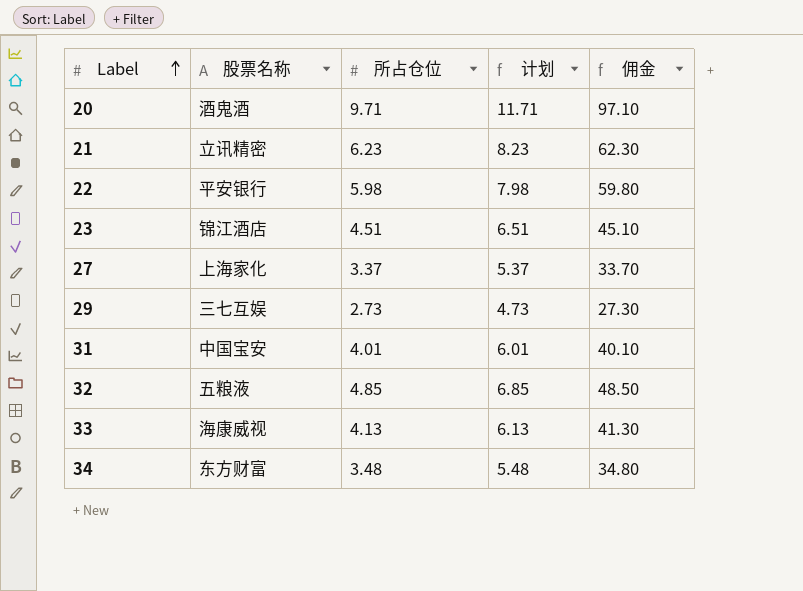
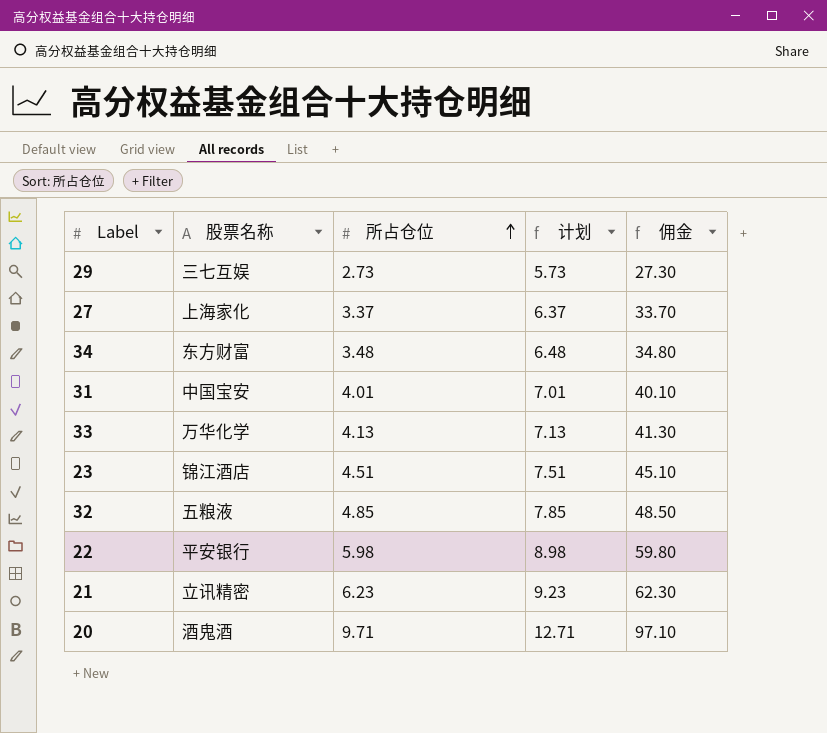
row order: Label ascending -> 所占仓位 ascending
column 计划 | formula: [所占仓位] + 2 -> [所占仓位] + 3
33 | 股票名称: 海康威视 -> 万华化学

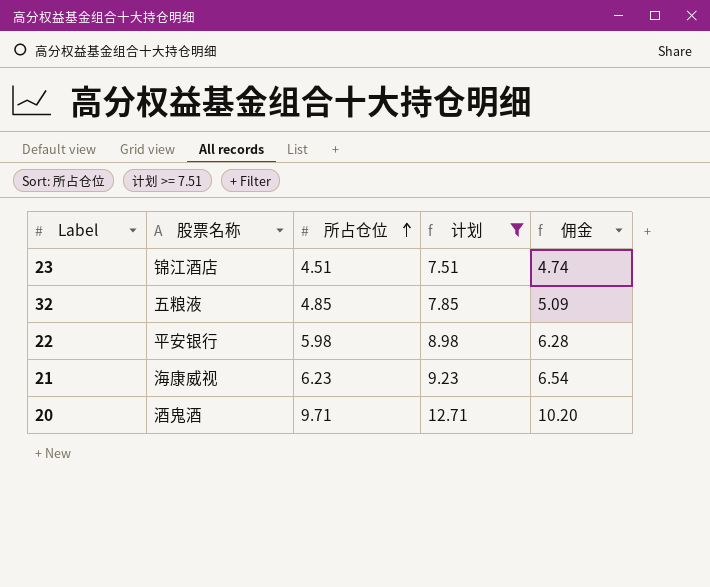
filter: none -> 计划 >= 7.51
column 佣金 | formula: [所占仓位] * 10 -> [所占仓位] * 1.05
21 | 股票名称: 立讯精密 -> 海康威视

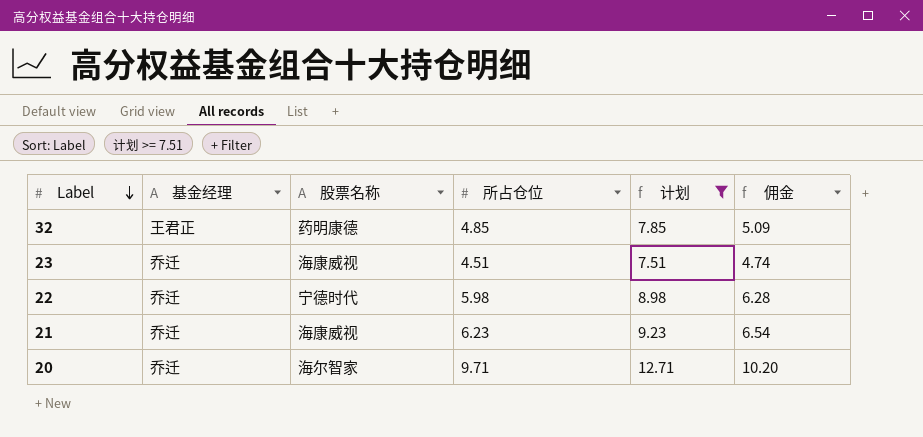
row order: 所占仓位 ascending -> Label descending
column 基金经理 | position: none -> 2
32 | 股票名称: 五粮液 -> 药明康德
23 | 股票名称: 锦江酒店 -> 海康威视
22 | 股票名称: 平安银行 -> 宁德时代
20 | 股票名称: 酒鬼酒 -> 海尔智家

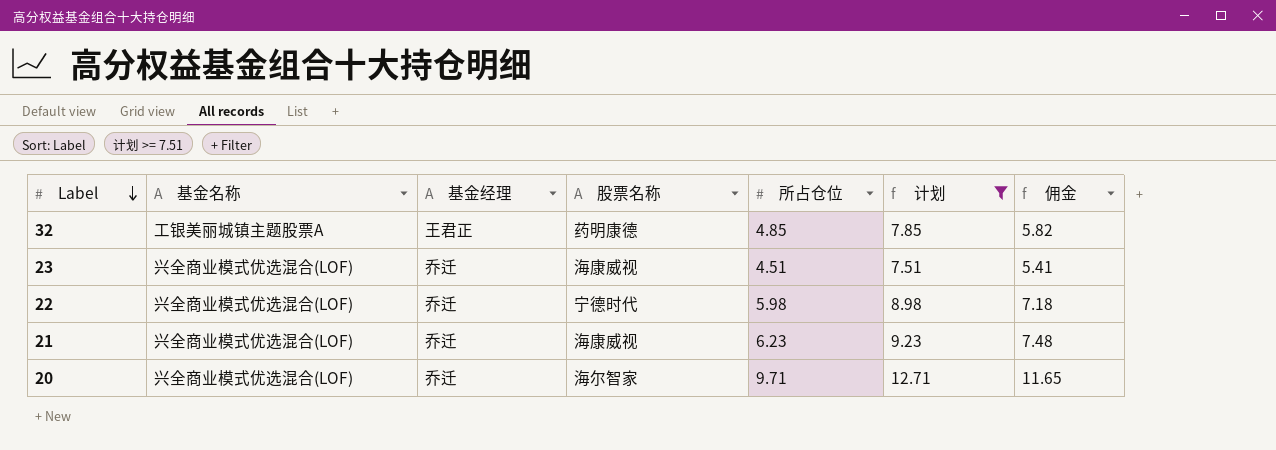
column 基金名称 | position: none -> 2
column 佣金 | formula: [所占仓位] * 1.05 -> [所占仓位] * 1.2

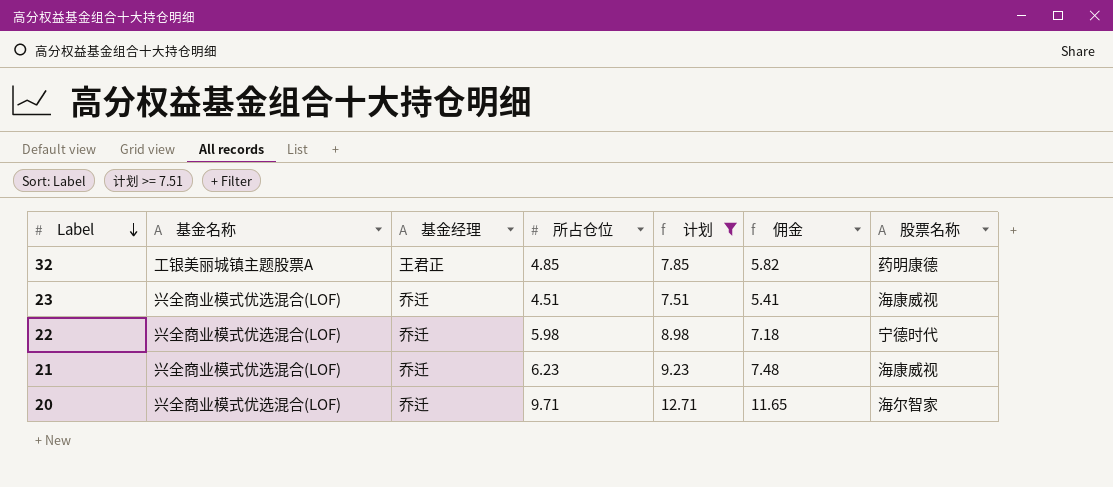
column 股票名称 | position: 4 -> 7

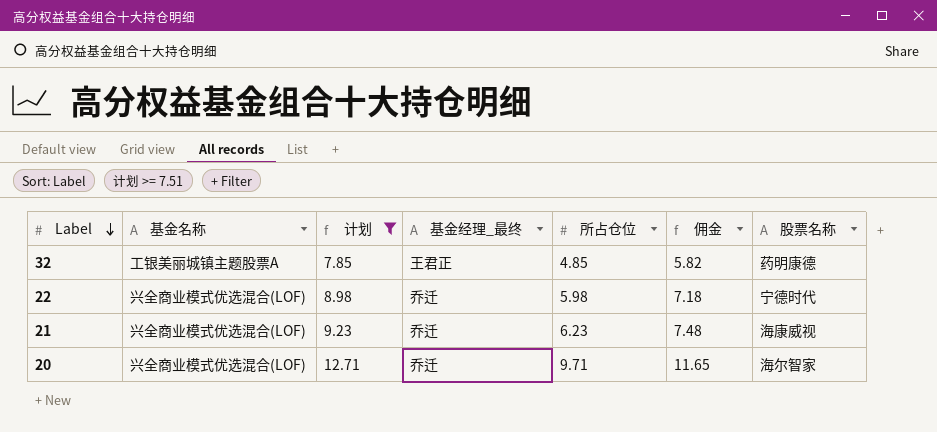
column 计划 | position: 5 -> 3
column name: 基金经理 -> 基金经理_最终
row 23: 兴全商业模式优选混合(LOF) | 乔迁 | 4.51 | 7.51 | 5.41 | 海康威视 -> none

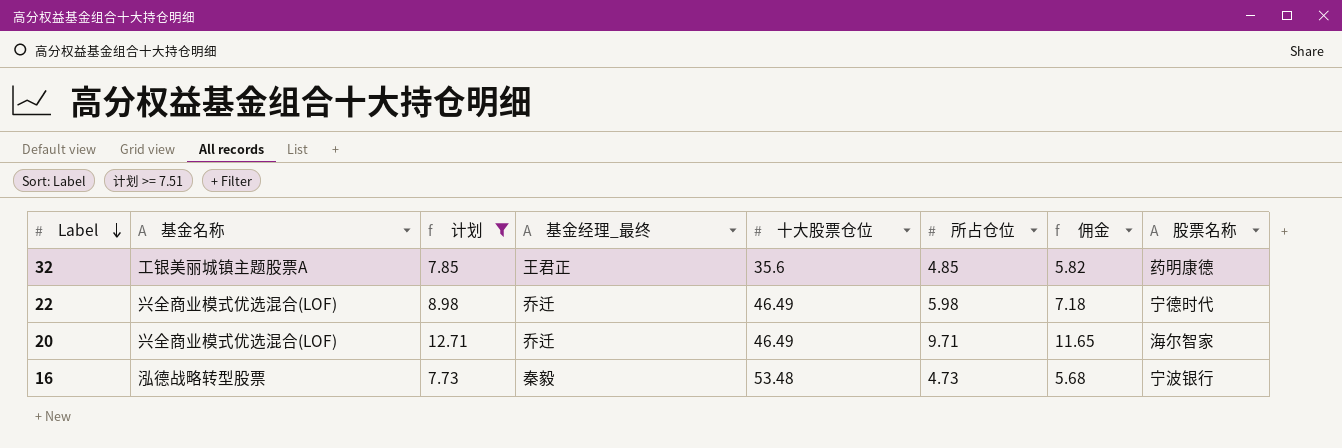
column 十大股票仓位 | position: none -> 5
row 21: 兴全商业模式优选混合(LOF) | 9.23 | 乔迁 | 6.23 | 7.48 | 海康威视 -> none
row 16: none -> 泓德战略转型股票 | 7.73 | 秦毅 | 53.48 | 4.73 | 5.68 | 宁波银行

